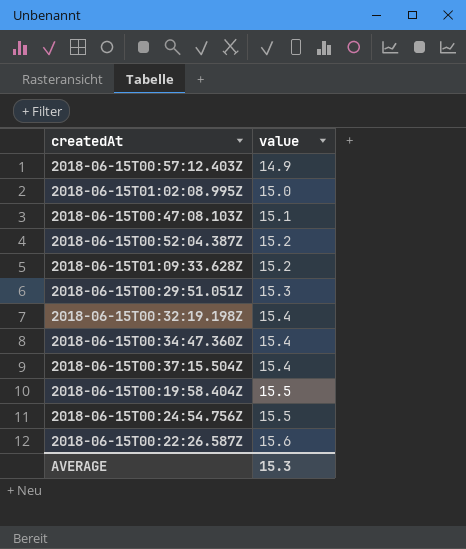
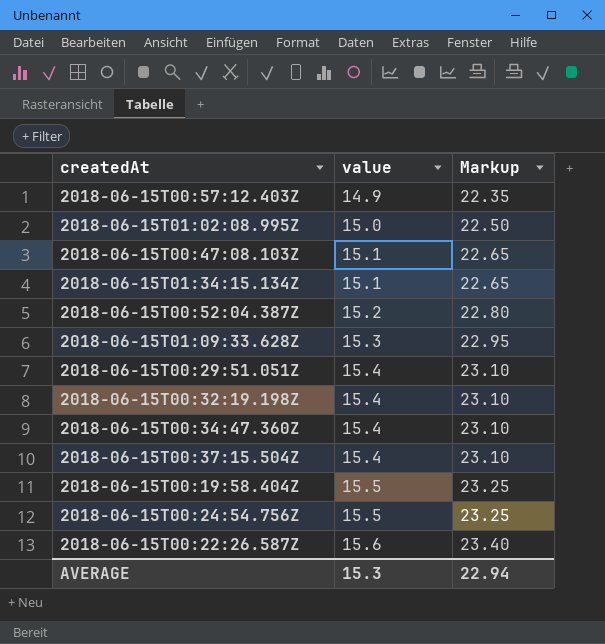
column Markup | formula: none -> [value] * 1.5
row 2018-06-15T01:34:15.134Z: none -> 15.1 | 22.65
2018-06-15T01:09:33.628Z | value: 15.2 -> 15.3
2018-06-15T00:29:51.051Z | value: 15.3 -> 15.4

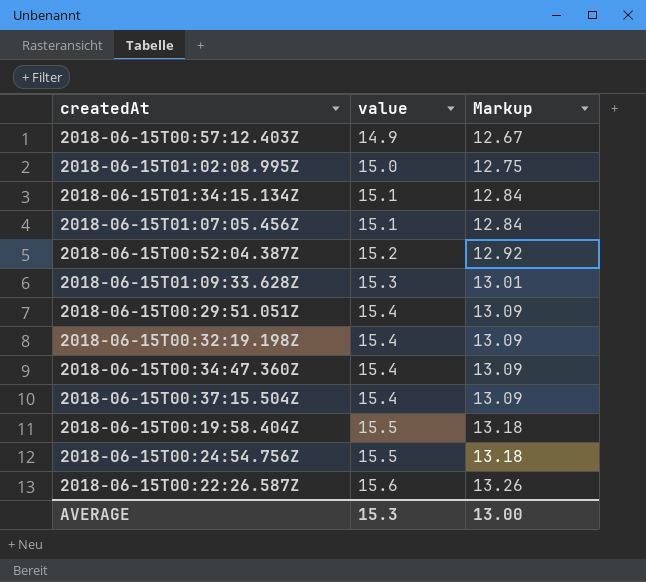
column Markup | formula: [value] * 1.5 -> [value] * 0.85
row 2018-06-15T00:47:08.103Z: 15.1 | 22.65 -> none
row 2018-06-15T01:07:05.456Z: none -> 15.1 | 12.84
AVERAGE | Markup: 22.94 -> 13.00

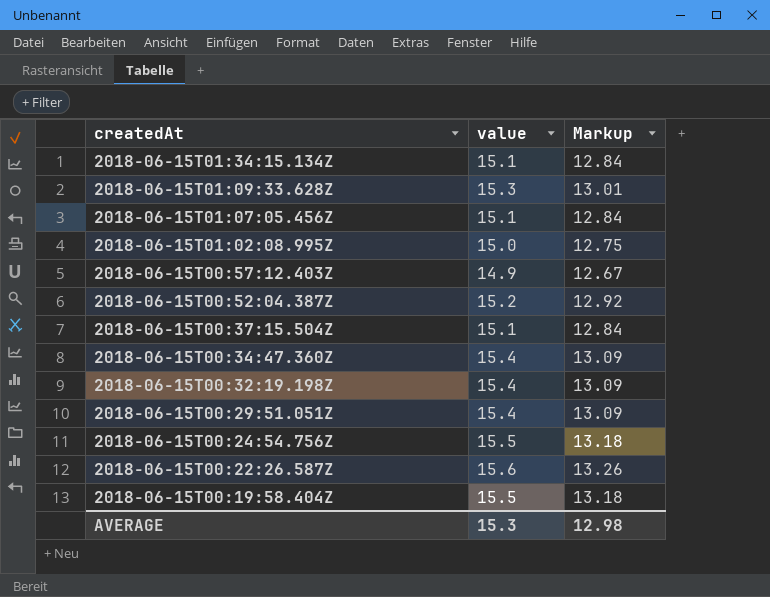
row order: value ascending -> createdAt descending
2018-06-15T00:37:15.504Z | value: 15.4 -> 15.1
2018-06-15T00:37:15.504Z | Markup: 13.09 -> 12.84
AVERAGE | Markup: 13.00 -> 12.98

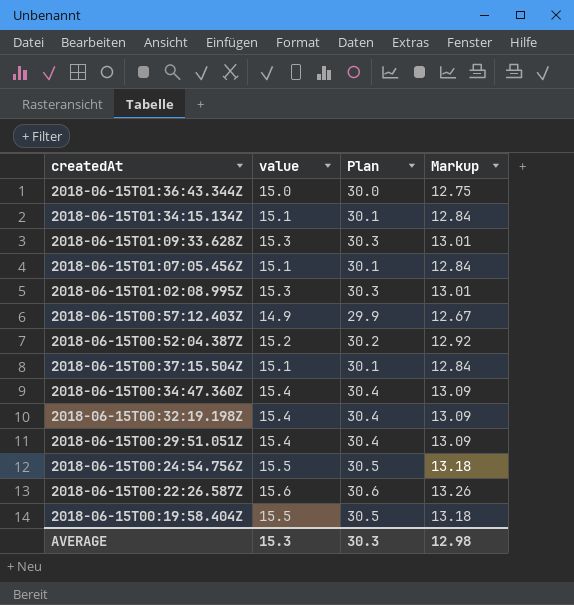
column Plan | formula: none -> [value] + 15
row 2018-06-15T01:36:43.344Z: none -> 15.0 | 30.0 | 12.75
2018-06-15T01:02:08.995Z | value: 15.0 -> 15.3
2018-06-15T01:02:08.995Z | Markup: 12.75 -> 13.01

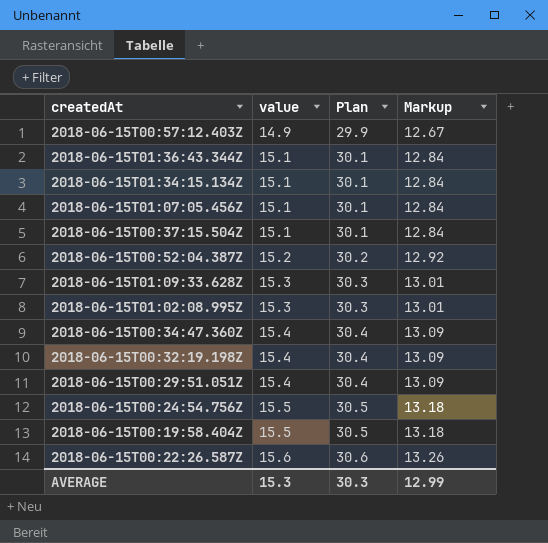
row order: createdAt descending -> value ascending
2018-06-15T01:36:43.344Z | value: 15.0 -> 15.1
2018-06-15T01:36:43.344Z | Plan: 30.0 -> 30.1
2018-06-15T01:36:43.344Z | Markup: 12.75 -> 12.84
AVERAGE | Markup: 12.98 -> 12.99

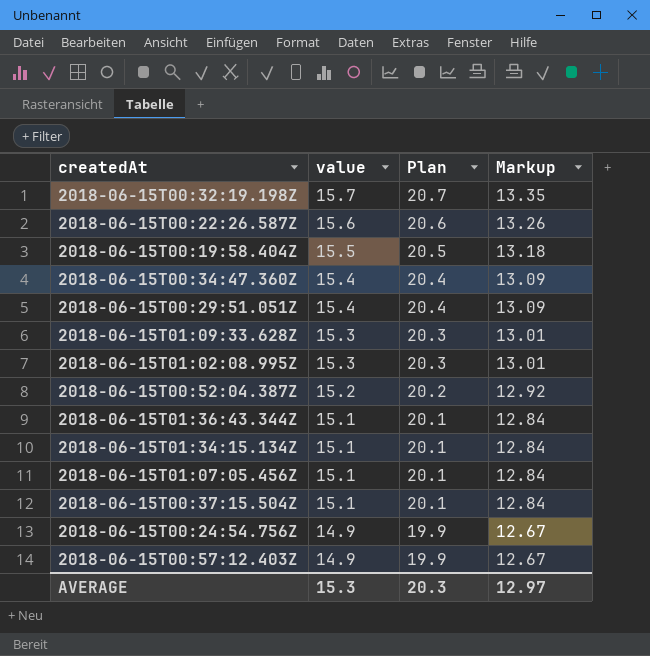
row order: value ascending -> value descending
column Plan | formula: [value] + 15 -> [value] + 5
2018-06-15T00:32:19.198Z | value: 15.4 -> 15.7
2018-06-15T00:32:19.198Z | Markup: 13.09 -> 13.35
2018-06-15T00:24:54.756Z | value: 15.5 -> 14.9
2018-06-15T00:24:54.756Z | Markup: 13.18 -> 12.67
AVERAGE | Plan: 30.3 -> 20.3
AVERAGE | Markup: 12.99 -> 12.97

